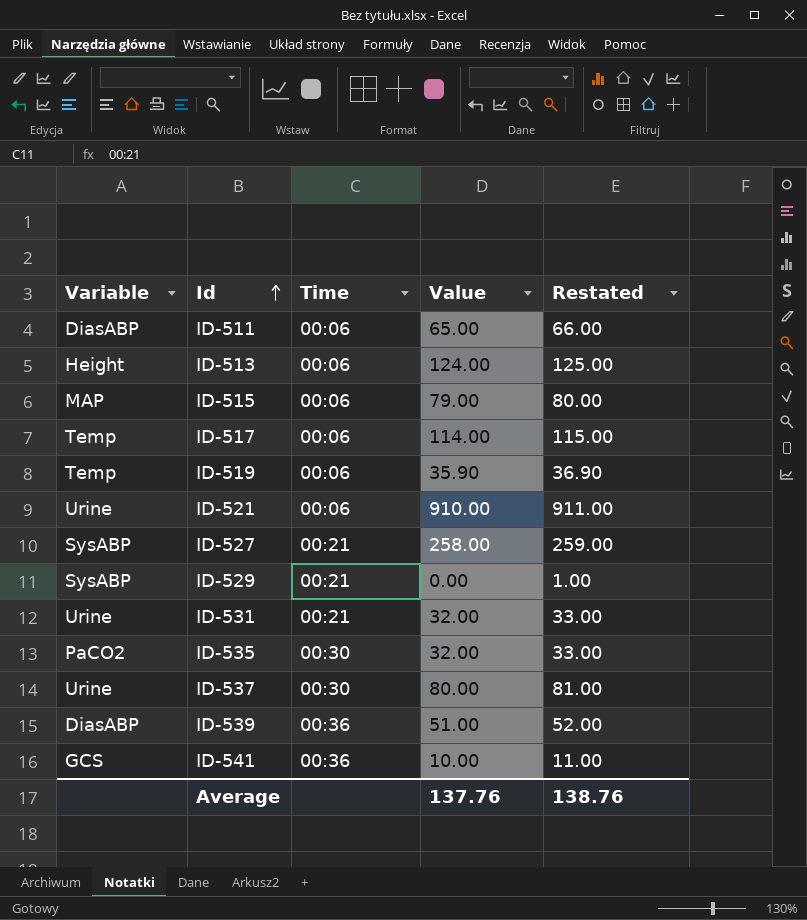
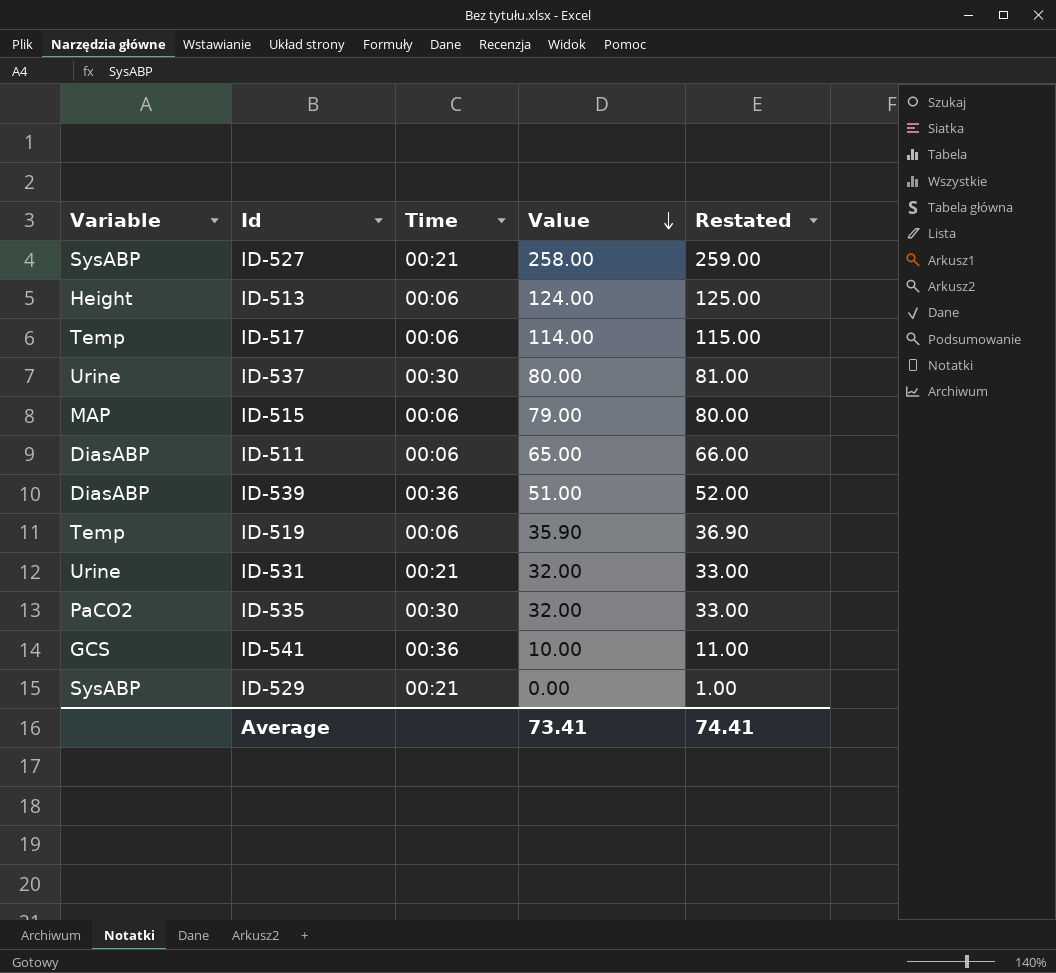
row order: Id ascending -> Value descending
row ID-521: Urine | 00:06 | 910.00 | 911.00 -> none
Average | Value: 137.76 -> 73.41
Average | Restated: 138.76 -> 74.41

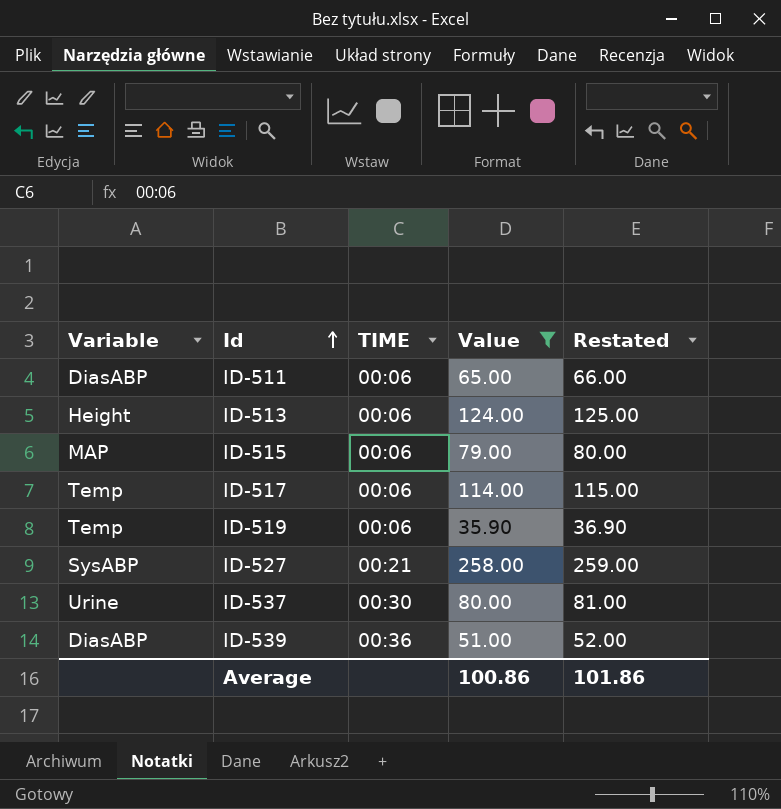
filter: none -> Value >= 35.90
row order: Value descending -> Id ascending
column name: Time -> TIME
Average | Value: 73.41 -> 100.86
Average | Restated: 74.41 -> 101.86

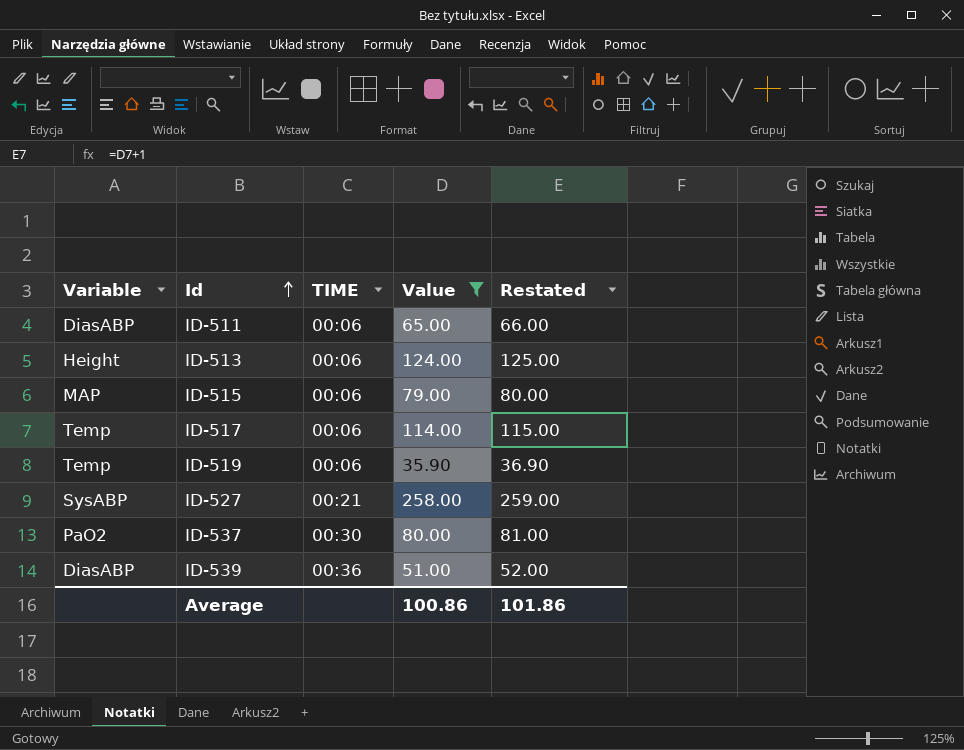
ID-537 | Variable: Urine -> PaO2

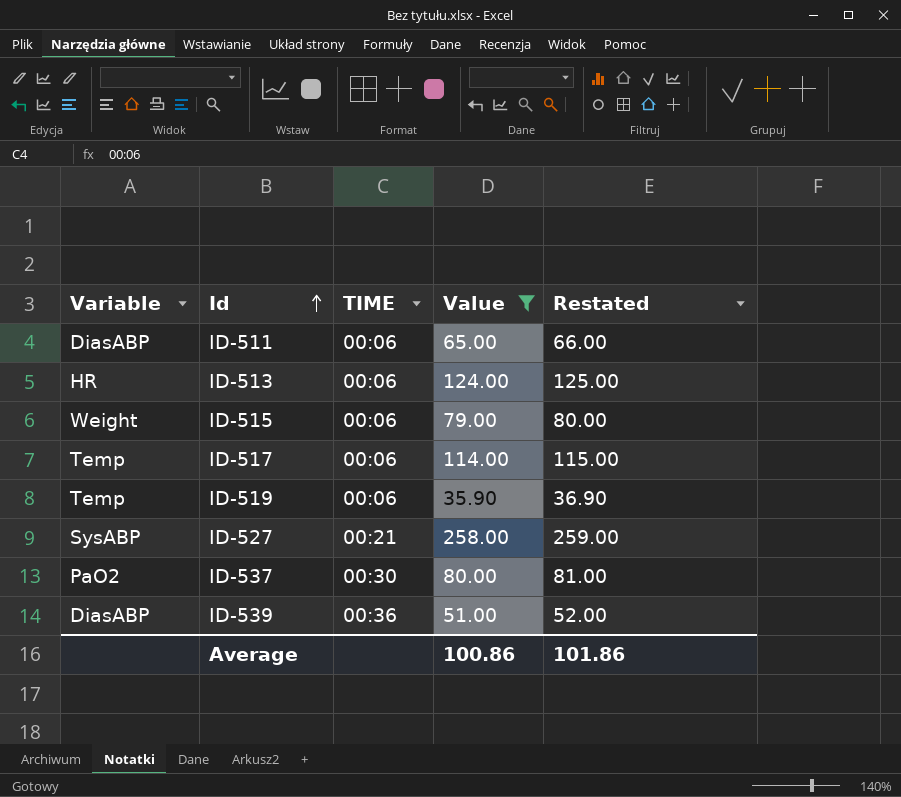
ID-513 | Variable: Height -> HR
ID-515 | Variable: MAP -> Weight

